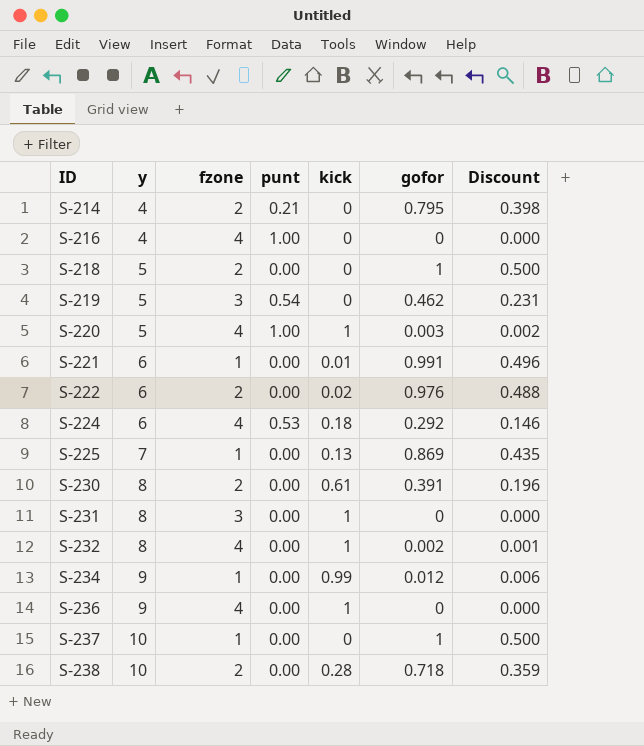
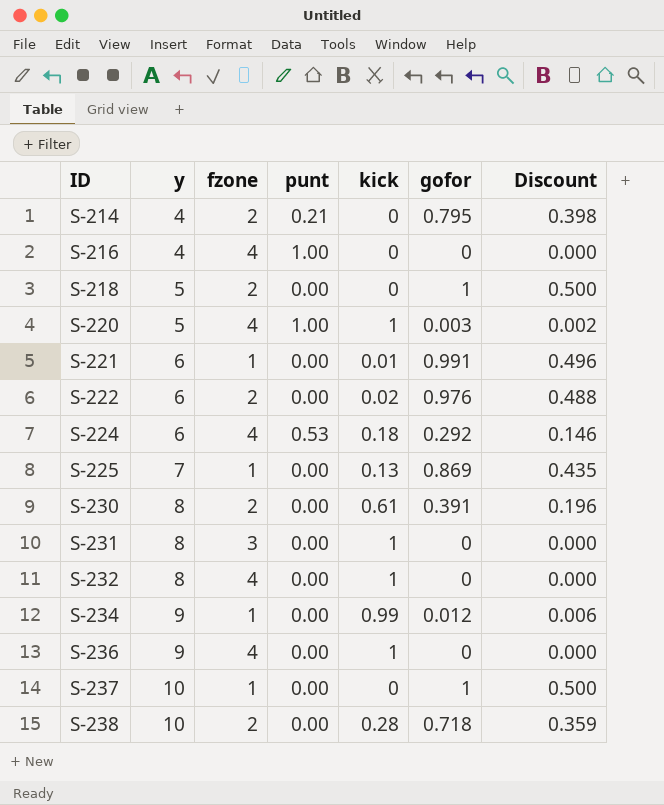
row S-219: 5 | 3 | 0.54 | 0 | 0.462 | 0.231 -> none
S-232 | gofor: 0.002 -> 0
S-232 | Discount: 0.001 -> 0.000

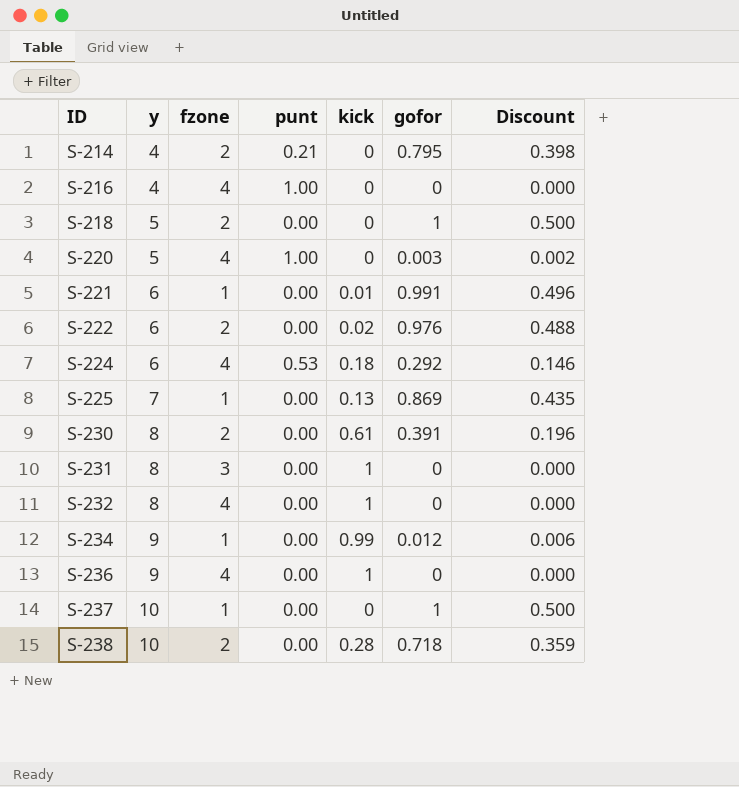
S-220 | kick: 1 -> 0

